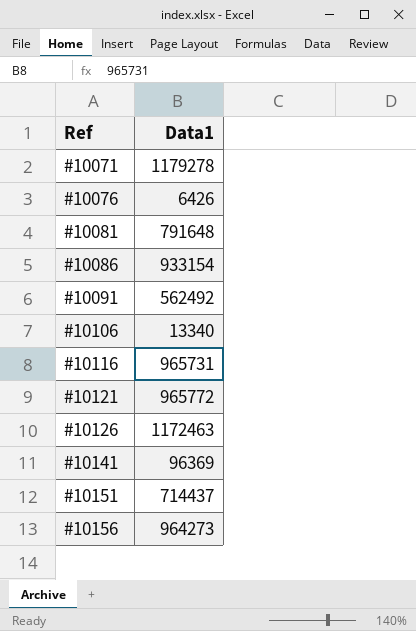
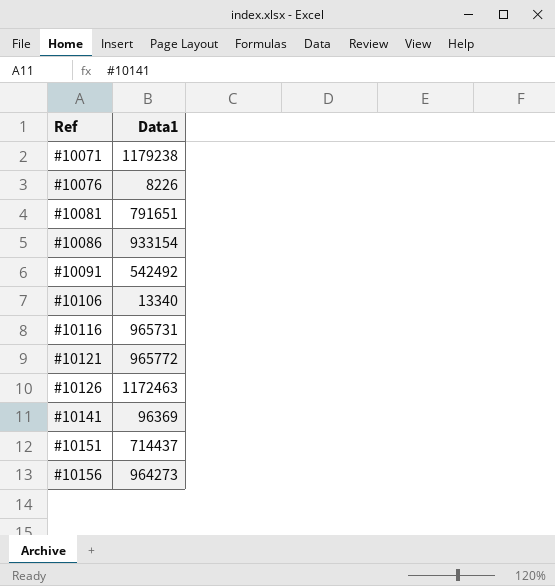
#10071 | Data1: 1179278 -> 1179238
#10076 | Data1: 6426 -> 8226
#10081 | Data1: 791648 -> 791651
#10091 | Data1: 562492 -> 542492

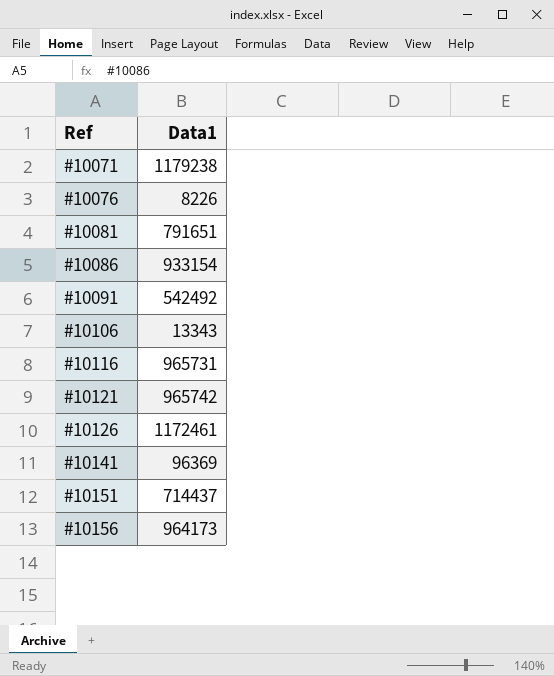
#10106 | Data1: 13340 -> 13343
#10121 | Data1: 965772 -> 965742
#10126 | Data1: 1172463 -> 1172461
#10156 | Data1: 964273 -> 964173

